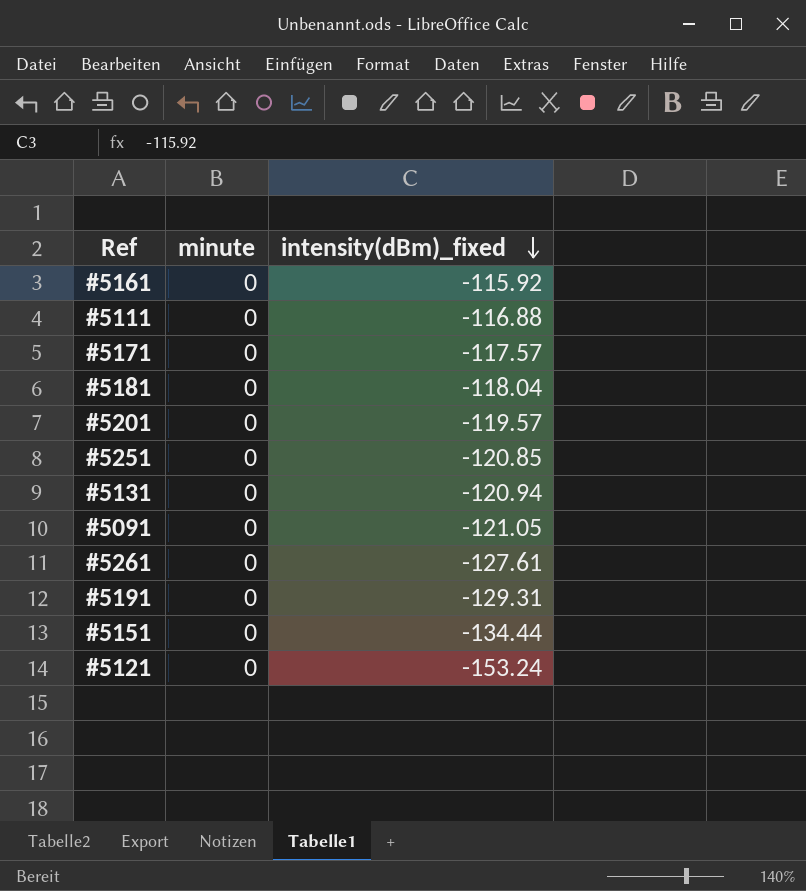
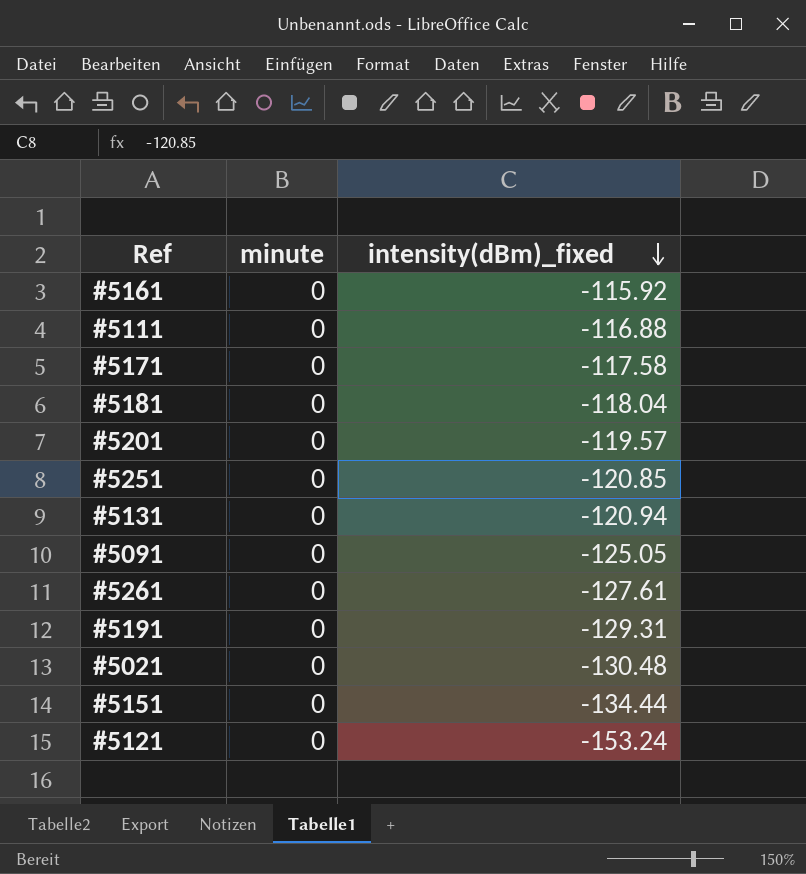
#5171 | intensity(dBm)_fixed: -117.57 -> -117.58
#5091 | intensity(dBm)_fixed: -121.05 -> -125.05
row #5021: none -> 0 | -130.48

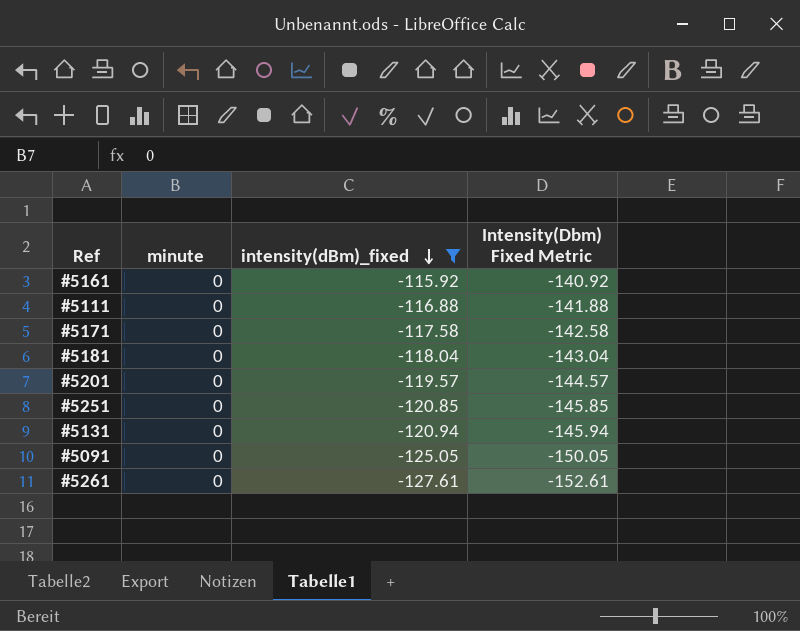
filter: none -> intensity(dBm)_fixed >= -127.61
column Intensity(Dbm) Fixed Metric | formula: none -> [intensity(dBm)_fixed] - 25

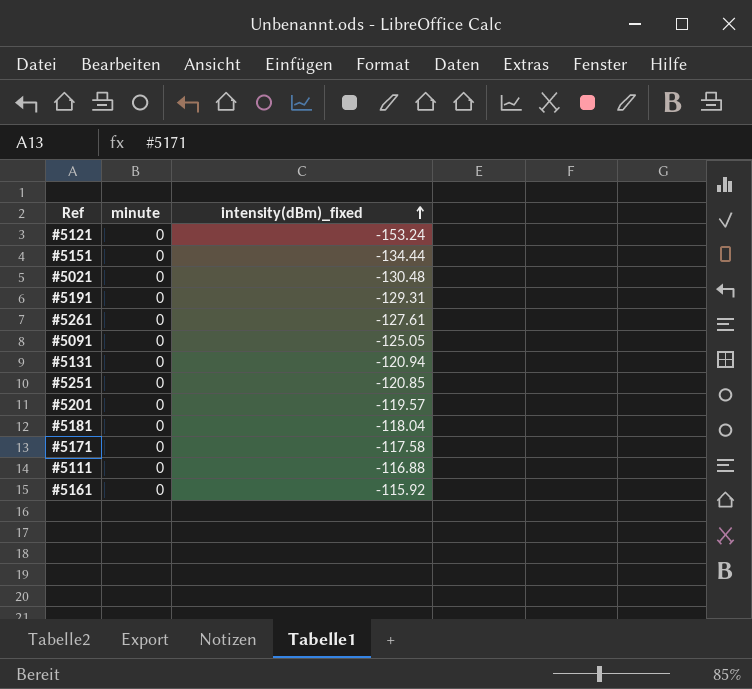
filter: intensity(dBm)_fixed >= -127.61 -> none
row order: intensity(dBm)_fixed descending -> intensity(dBm)_fixed ascending
column Intensity(Dbm) Fixed Metric | formula: [intensity(dBm)_fixed] - 25 -> none

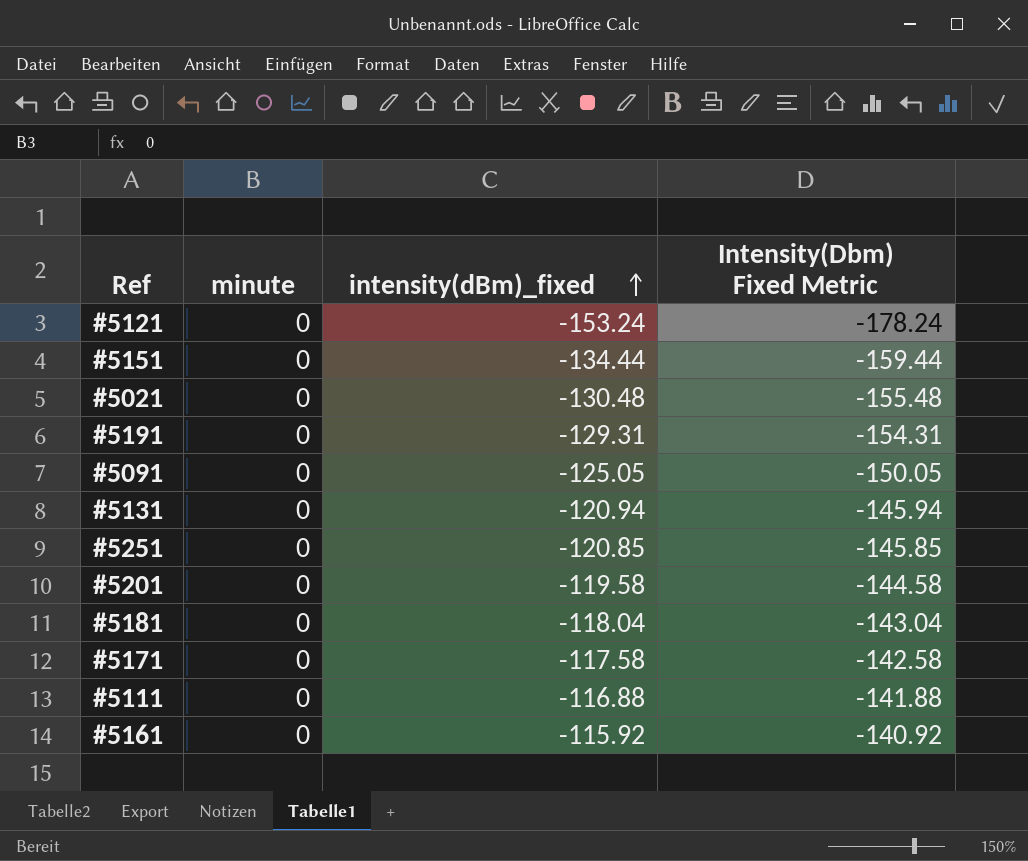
column Intensity(Dbm) Fixed Metric | formula: none -> [intensity(dBm)_fixed] - 25
row #5261: 0 | -127.61 -> none
#5201 | intensity(dBm)_fixed: -119.57 -> -119.58

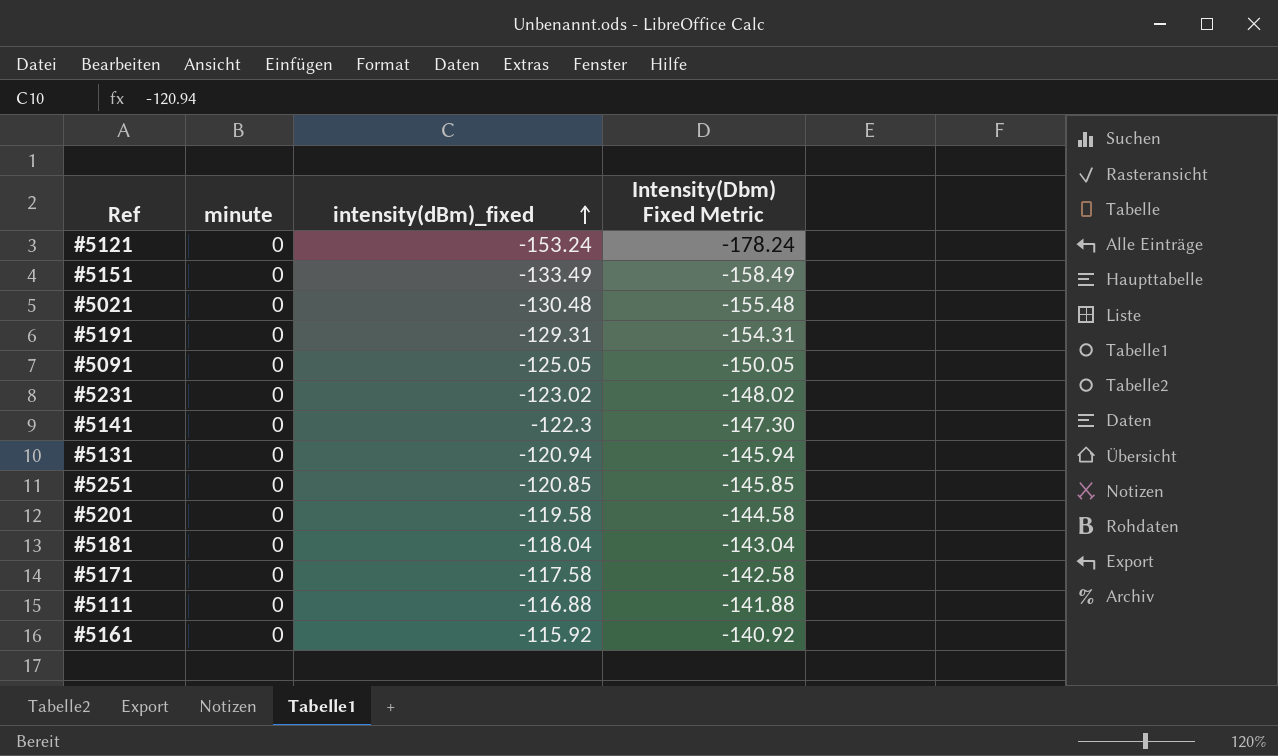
#5151 | intensity(dBm)_fixed: -134.44 -> -133.49
#5151 | Intensity(Dbm) Fixed Metric: -159.44 -> -158.49
row #5231: none -> 0 | -123.02 | -148.02
row #5141: none -> 0 | -122.3 | -147.30

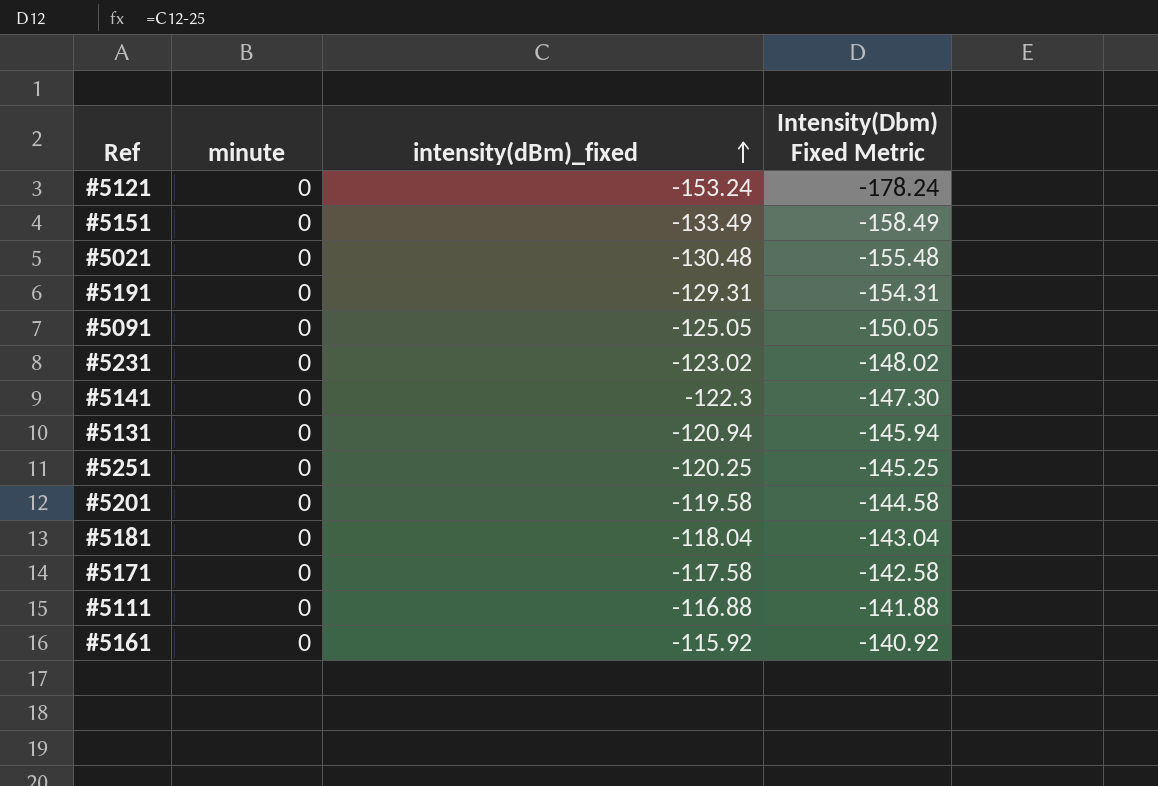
#5251 | intensity(dBm)_fixed: -120.85 -> -120.25
#5251 | Intensity(Dbm) Fixed Metric: -145.85 -> -145.25

